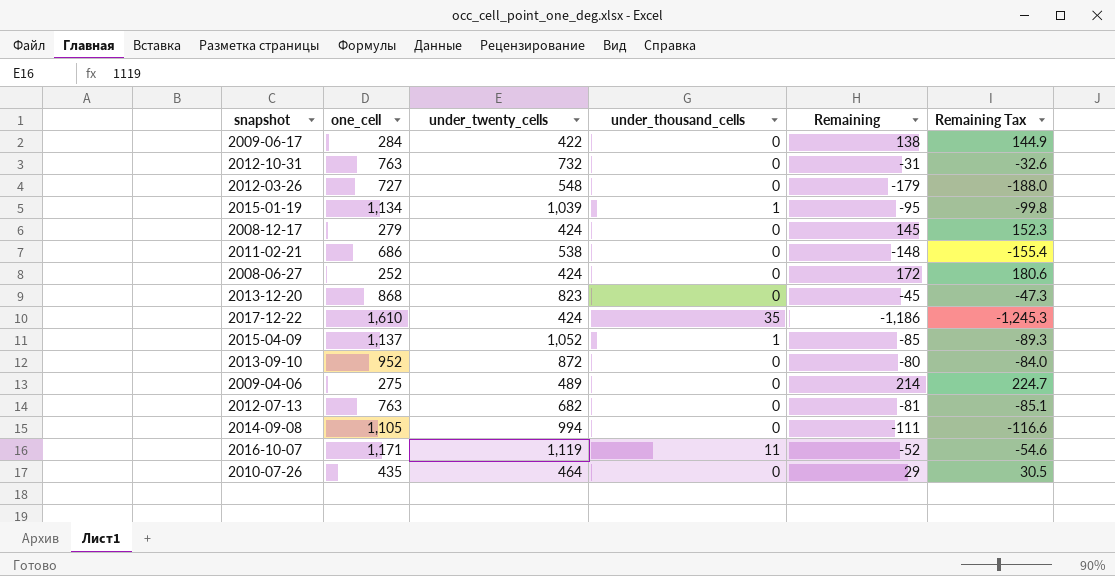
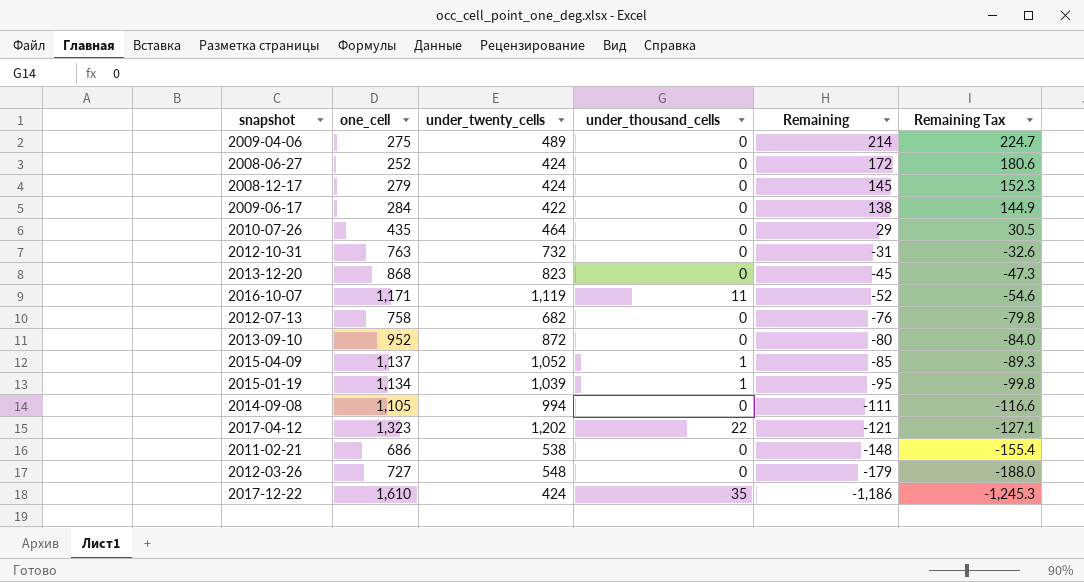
row order: none -> Remaining descending
2012-07-13 | one_cell: 763 -> 758
2012-07-13 | Remaining: -81 -> -76
2012-07-13 | Remaining Tax: -85.1 -> -79.8
row 2017-04-12: none -> 1,323 | 1,202 | 22 | -121 | -127.1

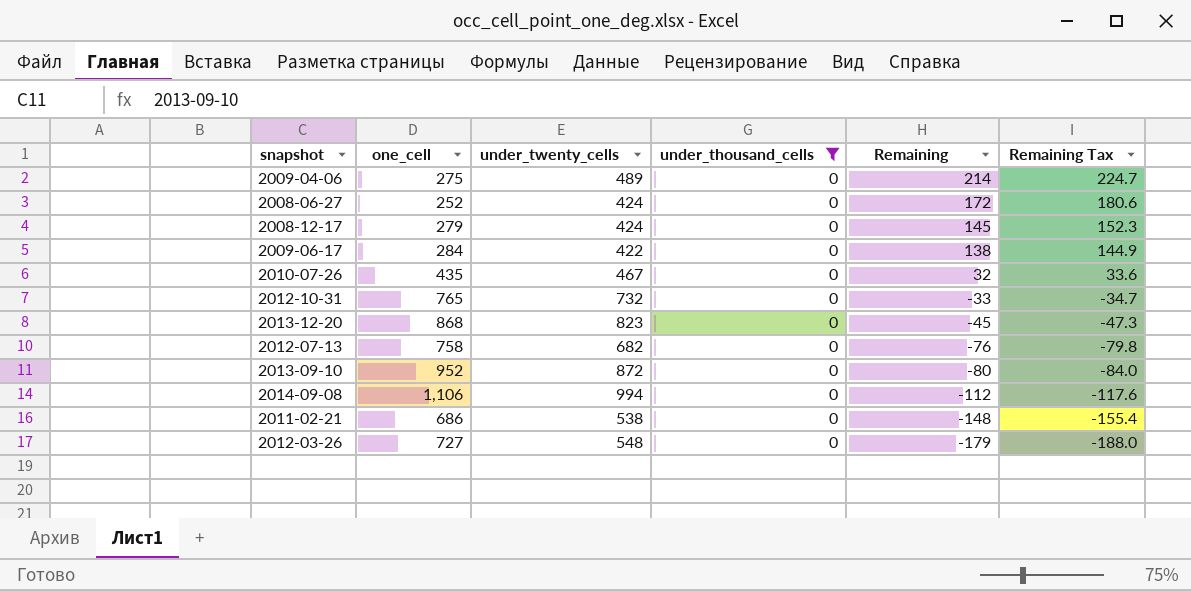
filter: none -> under_thousand_cells = 0
2010-07-26 | under_twenty_cells: 464 -> 467
2010-07-26 | Remaining: 29 -> 32
2010-07-26 | Remaining Tax: 30.5 -> 33.6
2012-10-31 | one_cell: 763 -> 765
2012-10-31 | Remaining: -31 -> -33
2012-10-31 | Remaining Tax: -32.6 -> -34.7
2014-09-08 | one_cell: 1,105 -> 1,106
2014-09-08 | Remaining: -111 -> -112
2014-09-08 | Remaining Tax: -116.6 -> -117.6

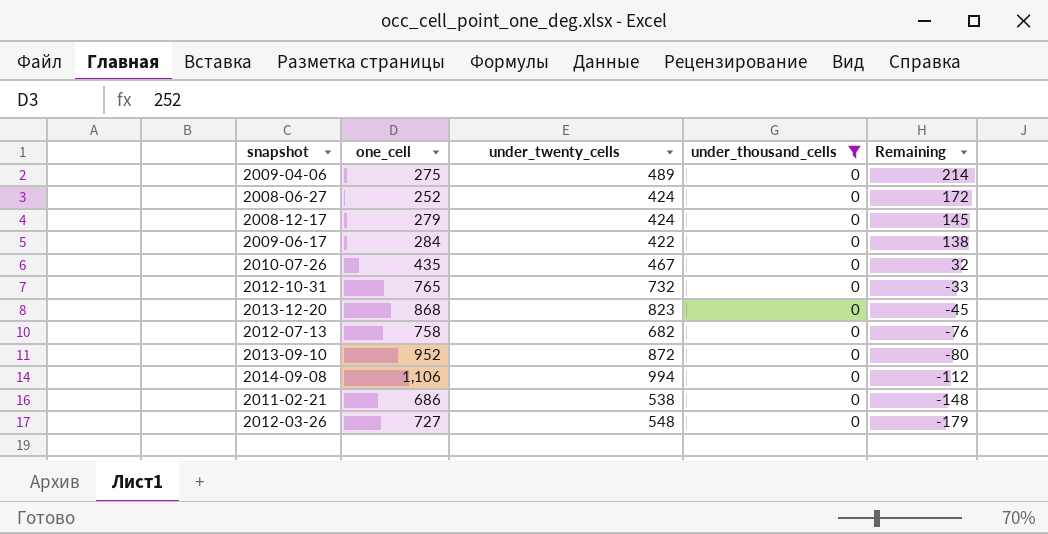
column Remaining Tax | formula: [Remaining] * 1.05 -> none

